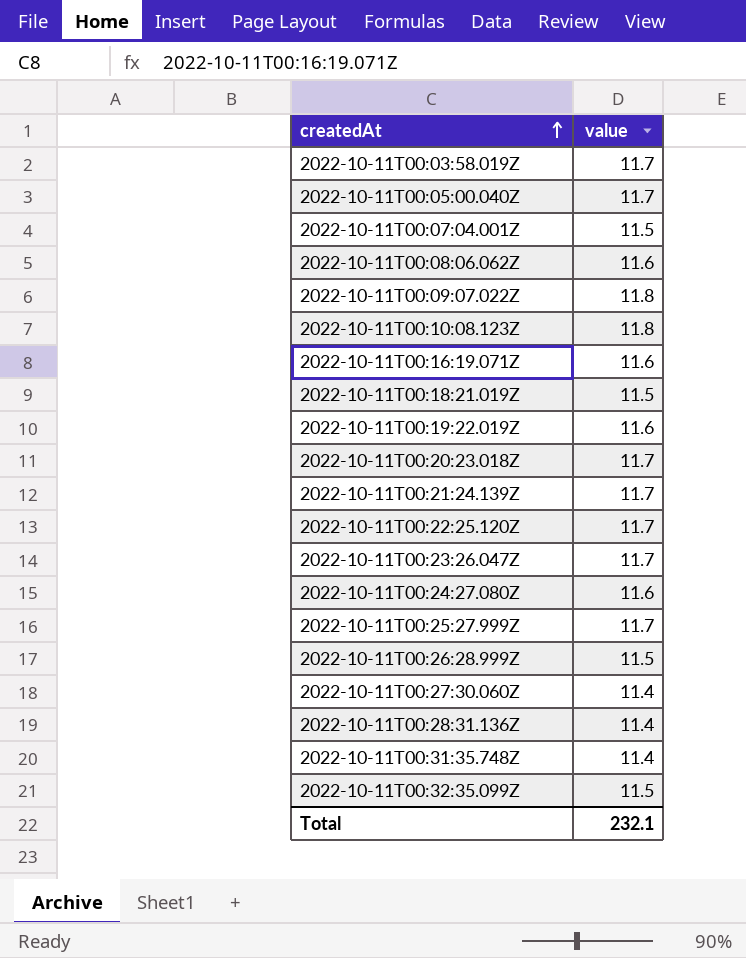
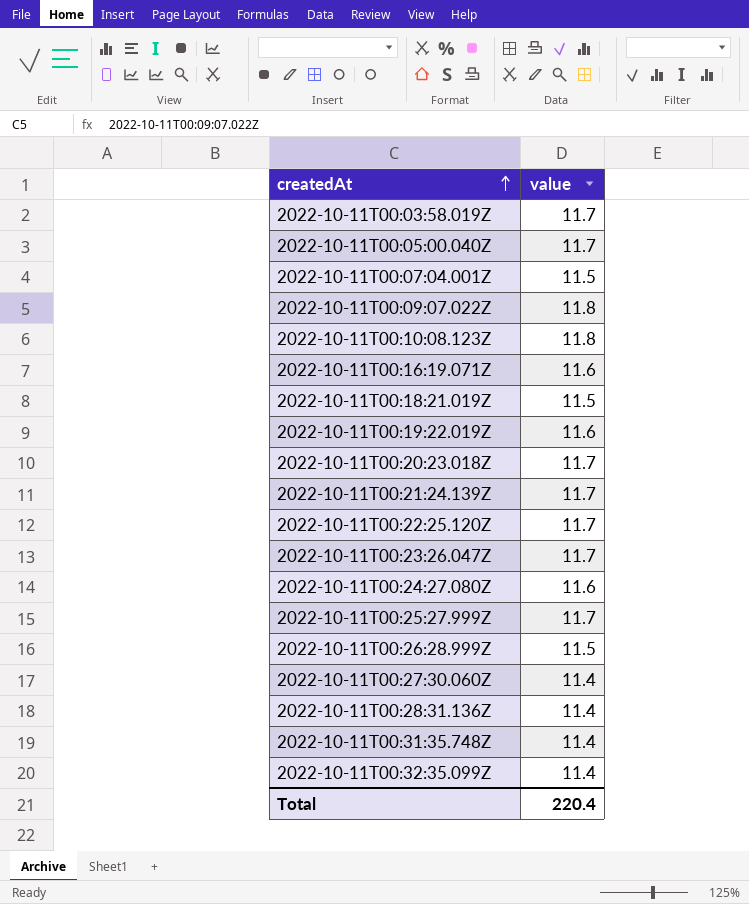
row 2022-10-11T00:08:06.062Z: 11.6 -> none
2022-10-11T00:32:35.099Z | value: 11.5 -> 11.4
Total | value: 232.1 -> 220.4

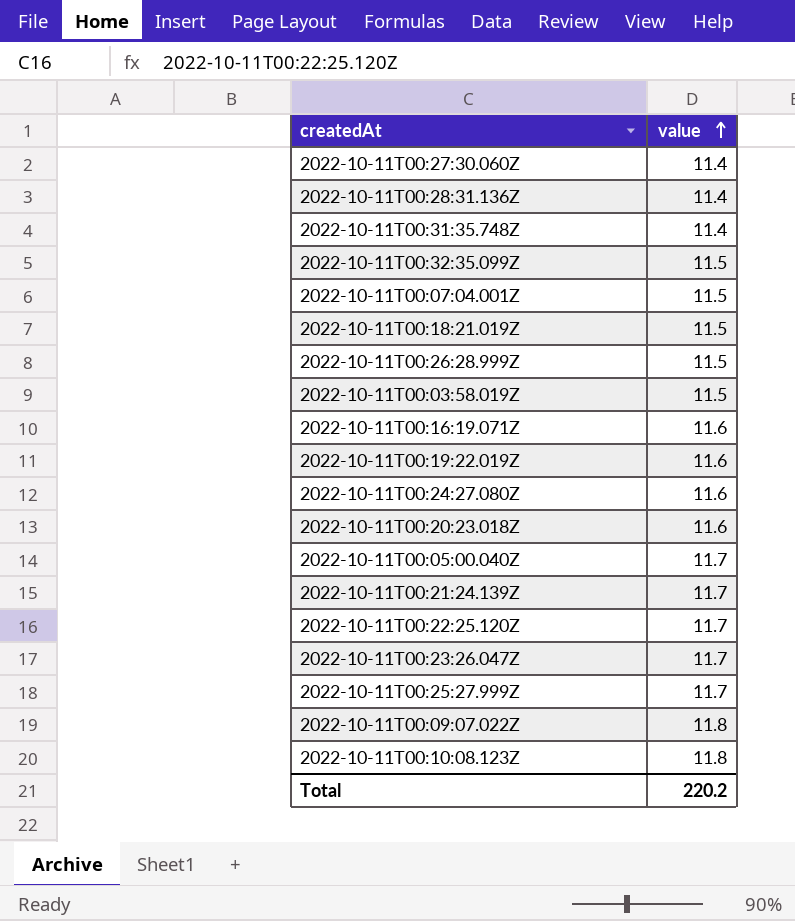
row order: createdAt ascending -> value ascending
2022-10-11T00:32:35.099Z | value: 11.4 -> 11.5
2022-10-11T00:03:58.019Z | value: 11.7 -> 11.5
2022-10-11T00:20:23.018Z | value: 11.7 -> 11.6
Total | value: 220.4 -> 220.2

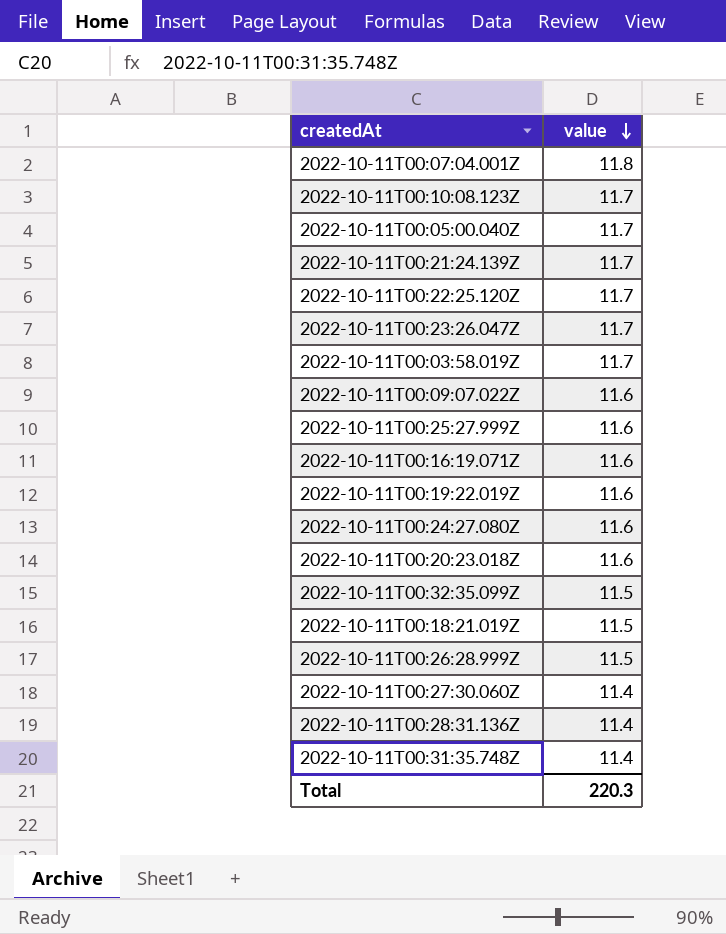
row order: value ascending -> value descending
2022-10-11T00:07:04.001Z | value: 11.5 -> 11.8
2022-10-11T00:10:08.123Z | value: 11.8 -> 11.7
2022-10-11T00:03:58.019Z | value: 11.5 -> 11.7
2022-10-11T00:09:07.022Z | value: 11.8 -> 11.6
2022-10-11T00:25:27.999Z | value: 11.7 -> 11.6
Total | value: 220.2 -> 220.3

